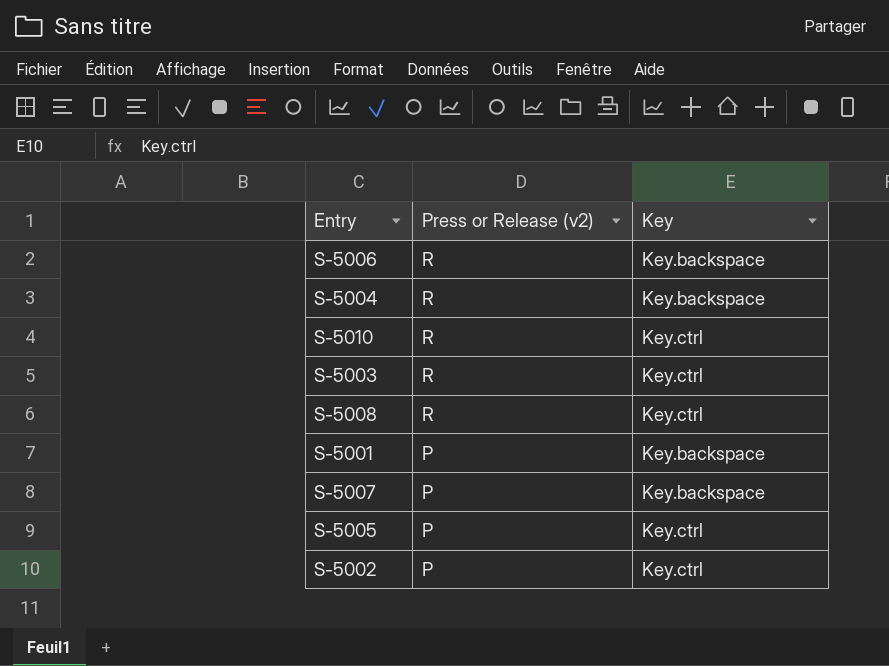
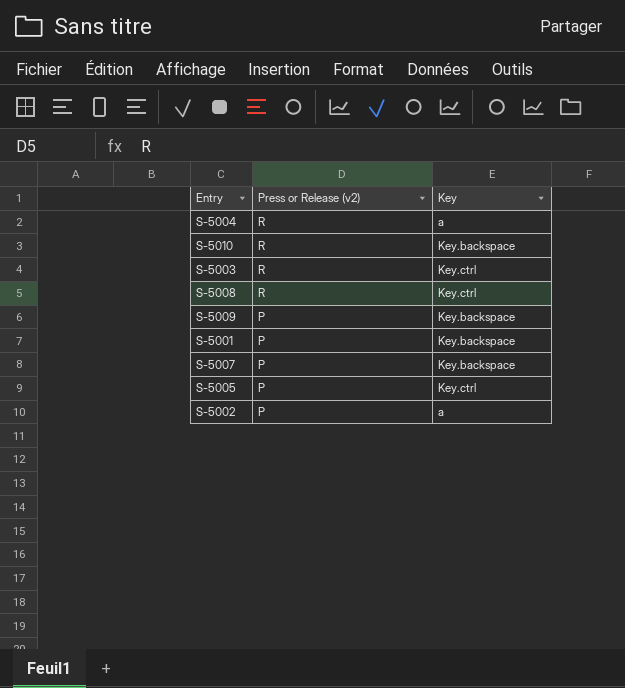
row S-5006: R | Key.backspace -> none
S-5004 | Key: Key.backspace -> a
S-5010 | Key: Key.ctrl -> Key.backspace
row S-5009: none -> P | Key.backspace
S-5002 | Key: Key.ctrl -> a

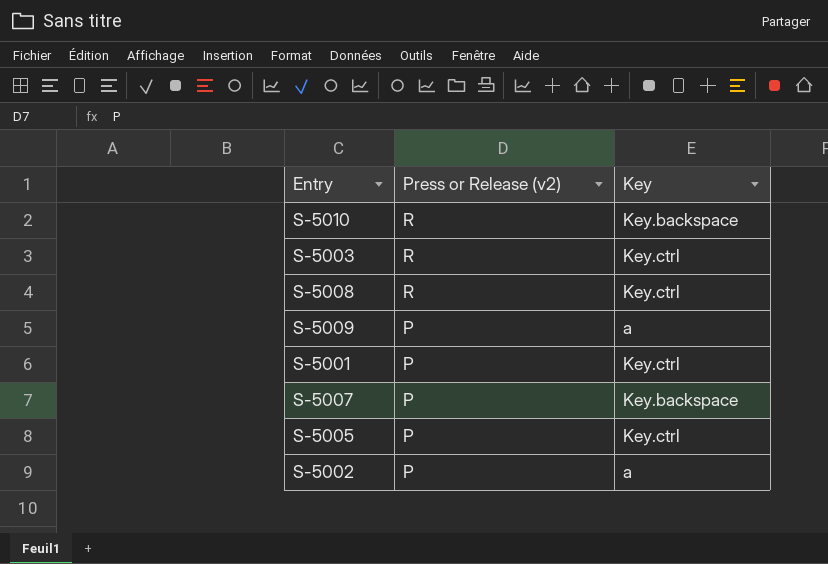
row S-5004: R | a -> none
S-5009 | Key: Key.backspace -> a
S-5001 | Key: Key.backspace -> Key.ctrl

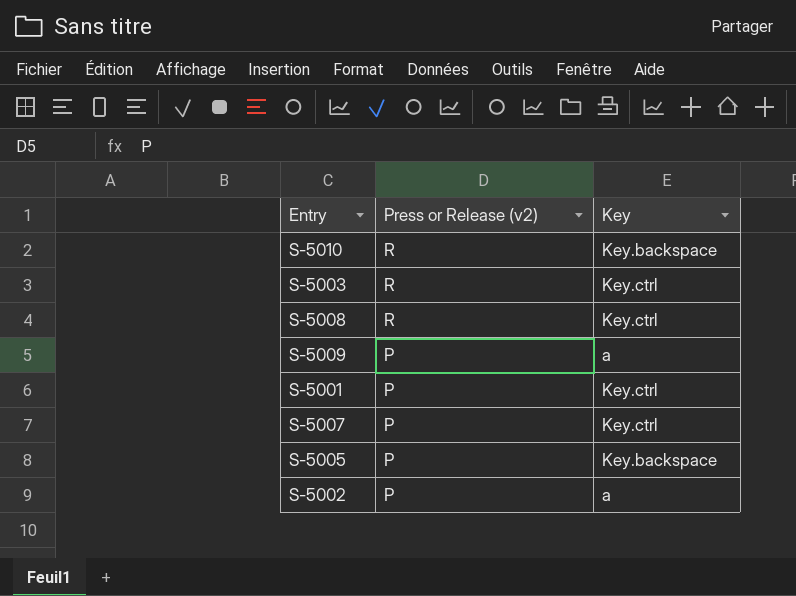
S-5007 | Key: Key.backspace -> Key.ctrl
S-5005 | Key: Key.ctrl -> Key.backspace

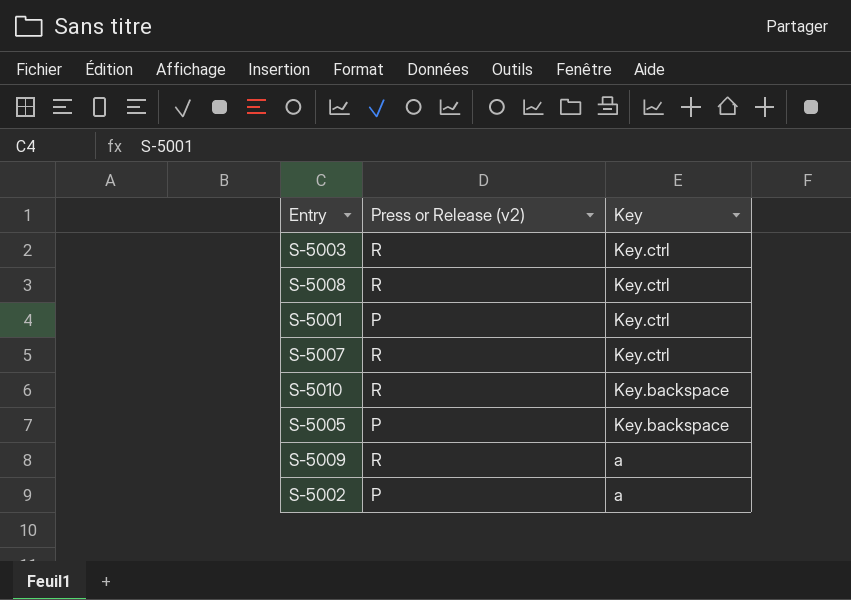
row order: Press or Release (v2) descending -> Key descending
S-5007 | Press or Release (v2): P -> R
S-5009 | Press or Release (v2): P -> R

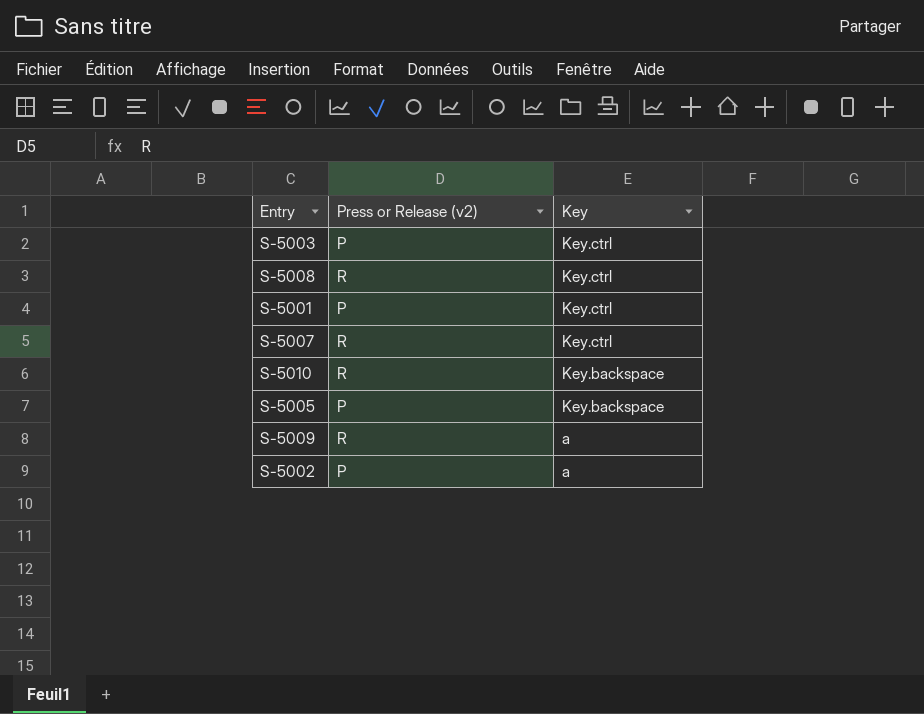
S-5003 | Press or Release (v2): R -> P

